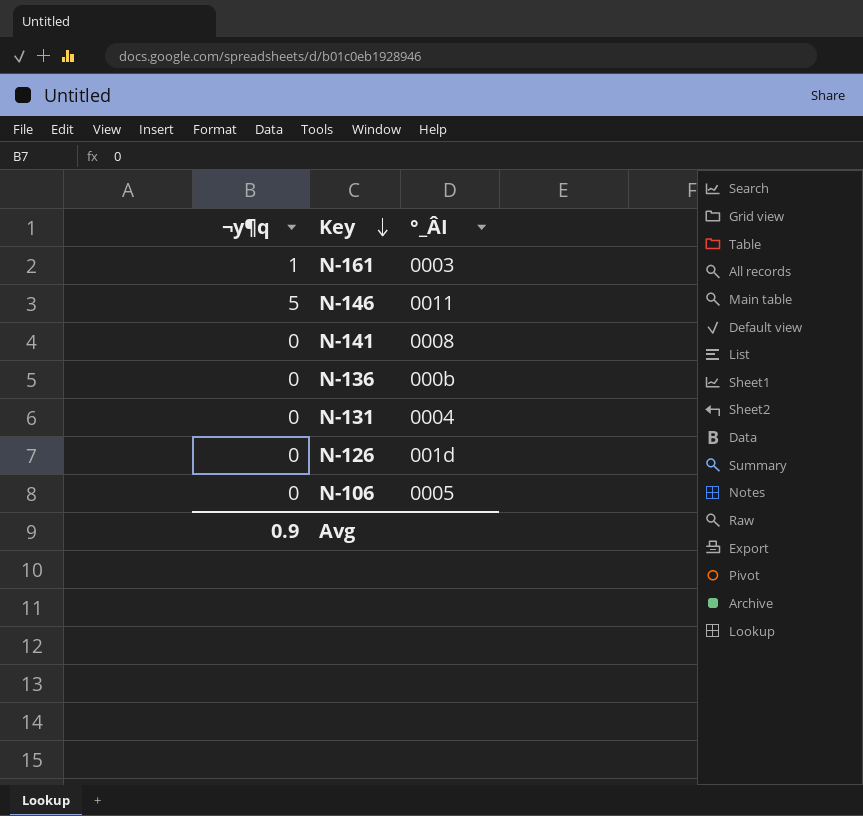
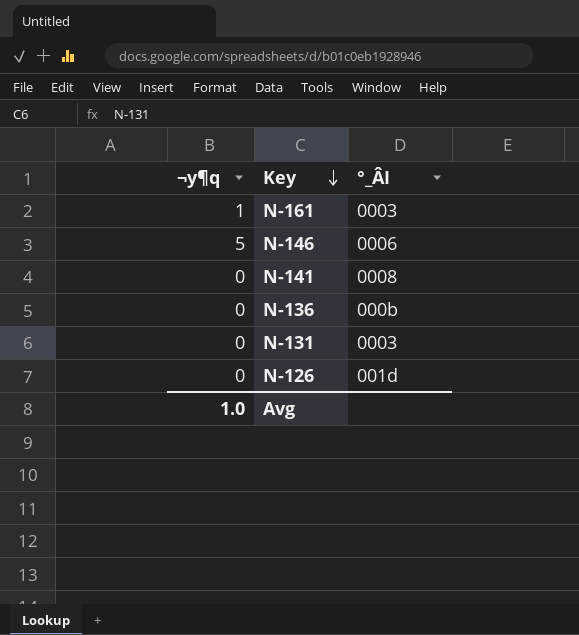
row N-106: 0 | 0005 -> none
N-146 | °_ÂI: 0011 -> 0006
N-131 | °_ÂI: 0004 -> 0003
Avg | ¬y¶q: 0.9 -> 1.0

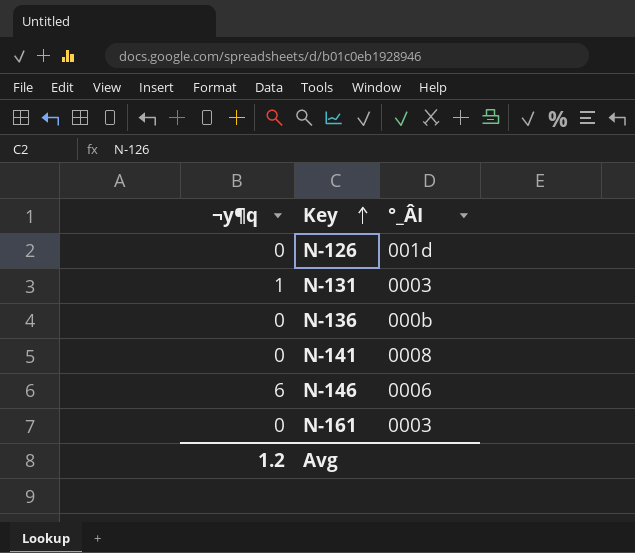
row order: Key descending -> Key ascending
N-131 | ¬y¶q: 0 -> 1
N-146 | ¬y¶q: 5 -> 6
N-161 | ¬y¶q: 1 -> 0
Avg | ¬y¶q: 1.0 -> 1.2

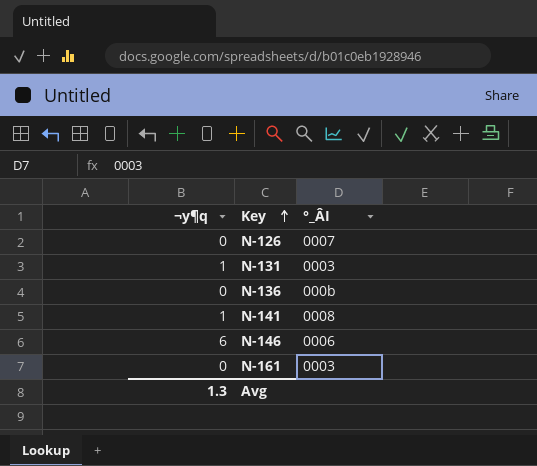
N-126 | °_ÂI: 001d -> 0007
N-141 | ¬y¶q: 0 -> 1
Avg | ¬y¶q: 1.2 -> 1.3

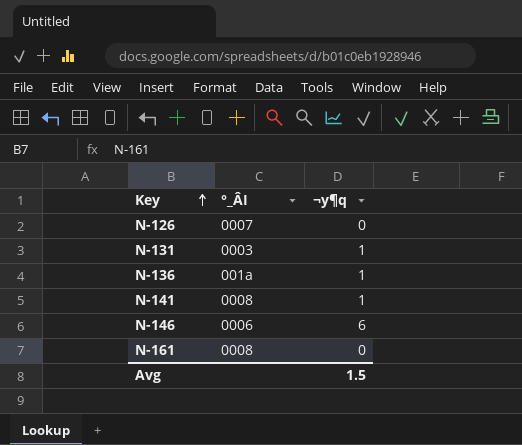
column ¬y¶q | position: 1 -> 3
N-136 | °_ÂI: 000b -> 001a
N-136 | ¬y¶q: 0 -> 1
N-161 | °_ÂI: 0003 -> 0008
Avg | ¬y¶q: 1.3 -> 1.5

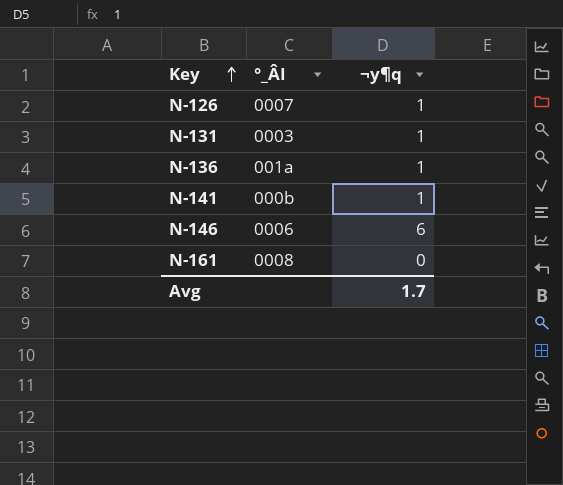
N-126 | ¬y¶q: 0 -> 1
N-141 | °_ÂI: 0008 -> 000b
Avg | ¬y¶q: 1.5 -> 1.7

